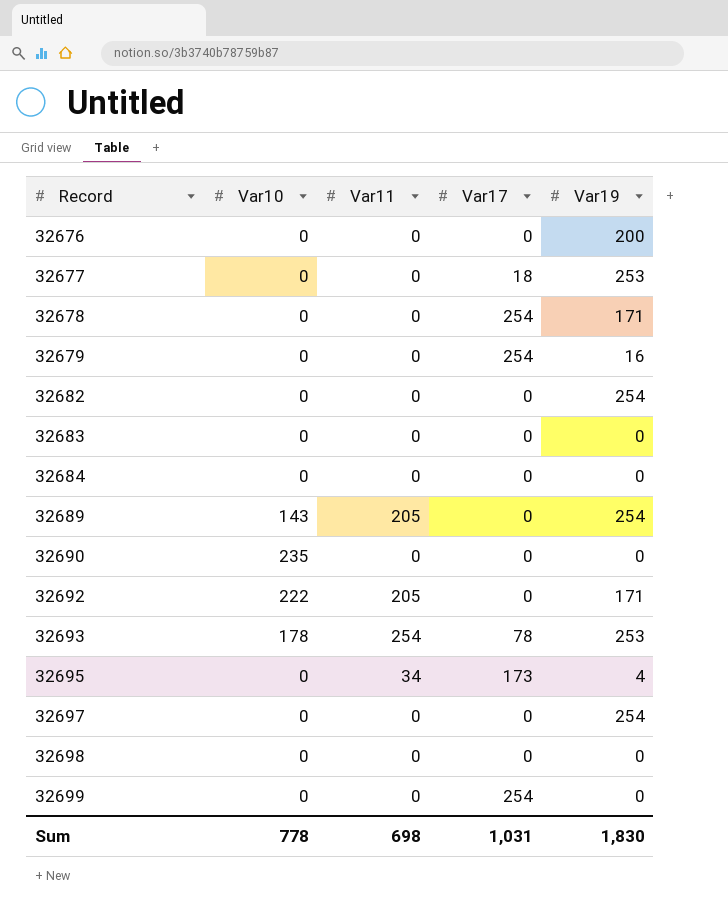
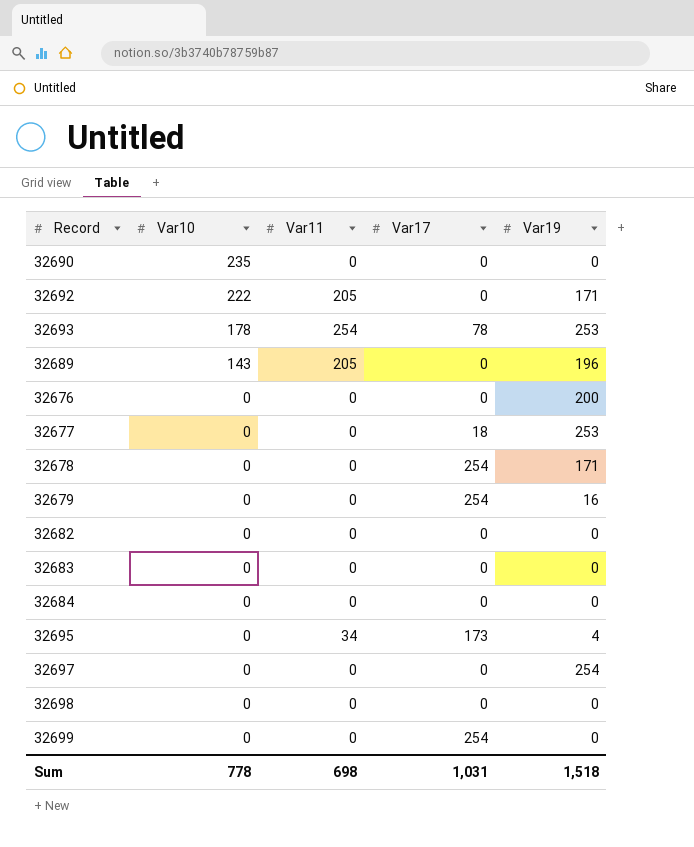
row order: Record ascending -> Var10 descending
32689 | Var19: 254 -> 196
32682 | Var19: 254 -> 0
Sum | Var19: 1,830 -> 1,518

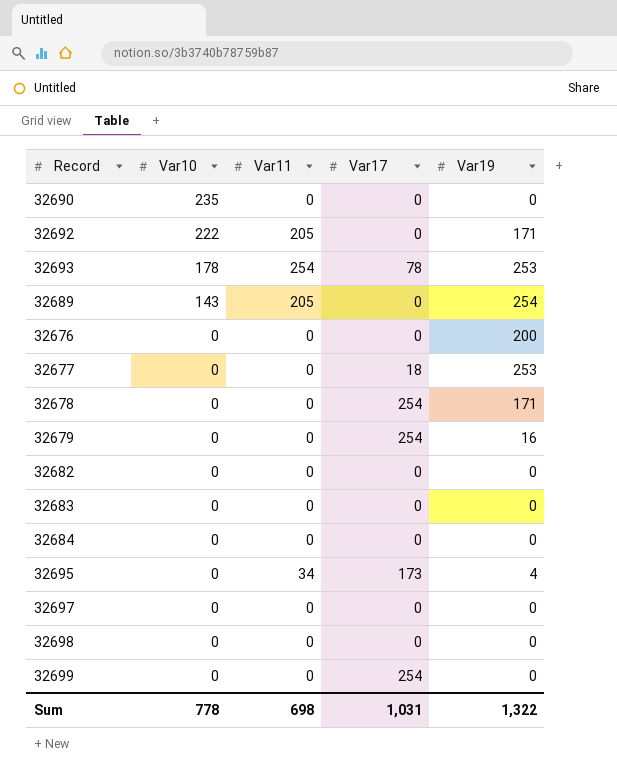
32689 | Var19: 196 -> 254
32697 | Var19: 254 -> 0
Sum | Var19: 1,518 -> 1,322

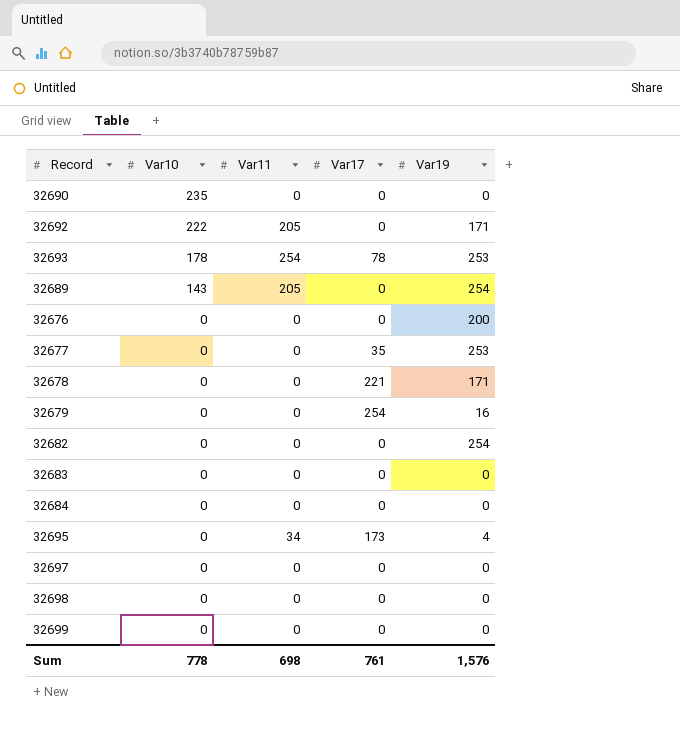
32677 | Var17: 18 -> 35
32678 | Var17: 254 -> 221
32682 | Var19: 0 -> 254
32699 | Var17: 254 -> 0
Sum | Var17: 1,031 -> 761
Sum | Var19: 1,322 -> 1,576

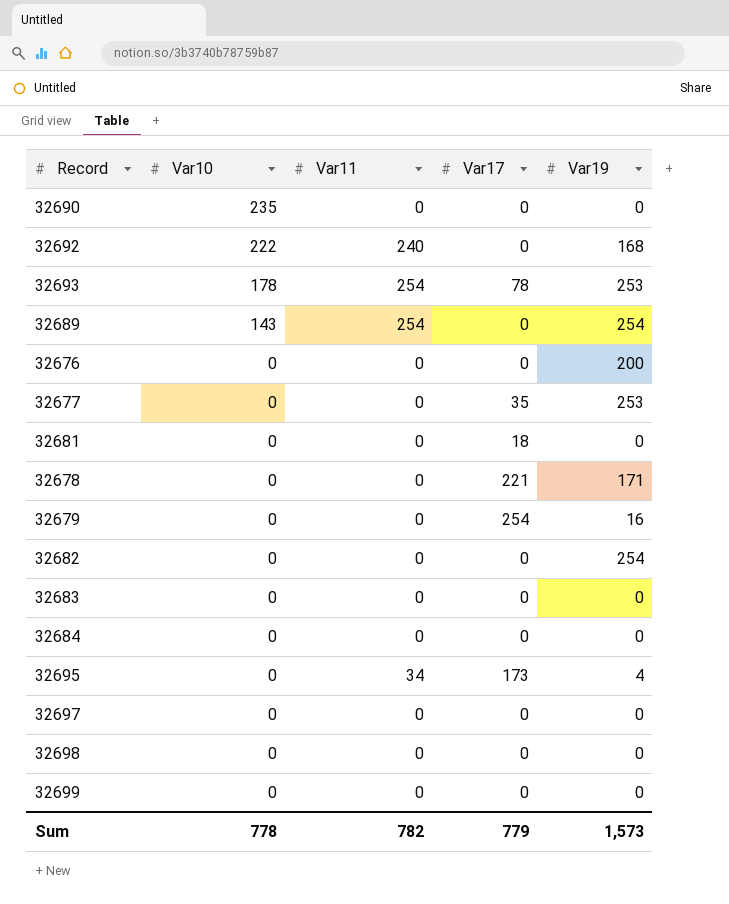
32692 | Var11: 205 -> 240
32692 | Var19: 171 -> 168
32689 | Var11: 205 -> 254
row 32681: none -> 0 | 0 | 18 | 0
Sum | Var11: 698 -> 782
Sum | Var17: 761 -> 779
Sum | Var19: 1,576 -> 1,573

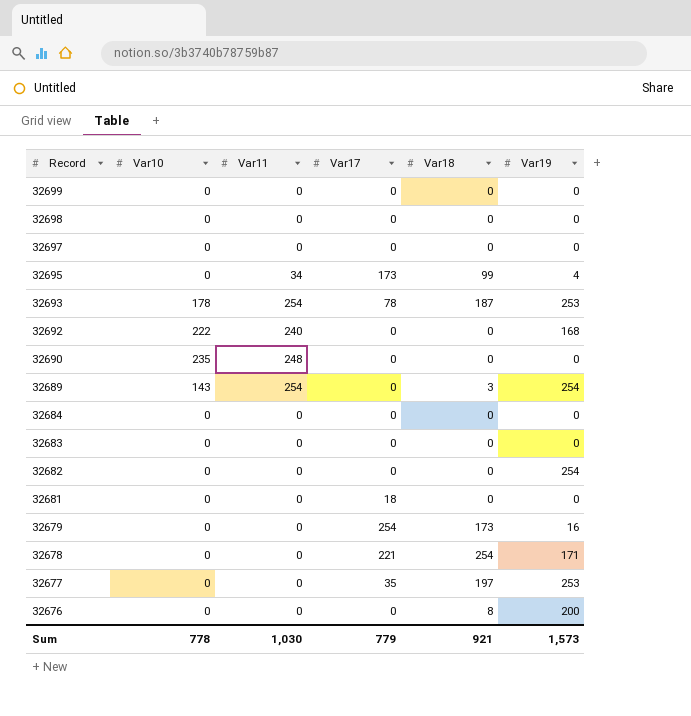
row order: Var10 descending -> Record descending
column Var18 | position: none -> 5
32690 | Var11: 0 -> 248
Sum | Var11: 782 -> 1,030

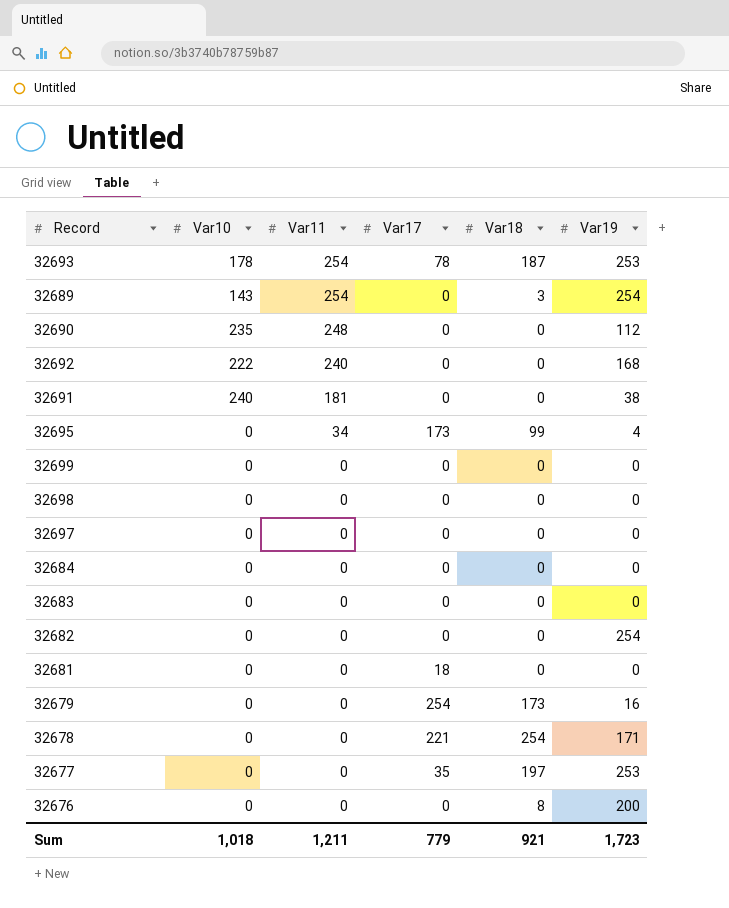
row order: Record descending -> Var11 descending
32690 | Var19: 0 -> 112
row 32691: none -> 240 | 181 | 0 | 0 | 38
Sum | Var10: 778 -> 1,018
Sum | Var11: 1,030 -> 1,211
Sum | Var19: 1,573 -> 1,723

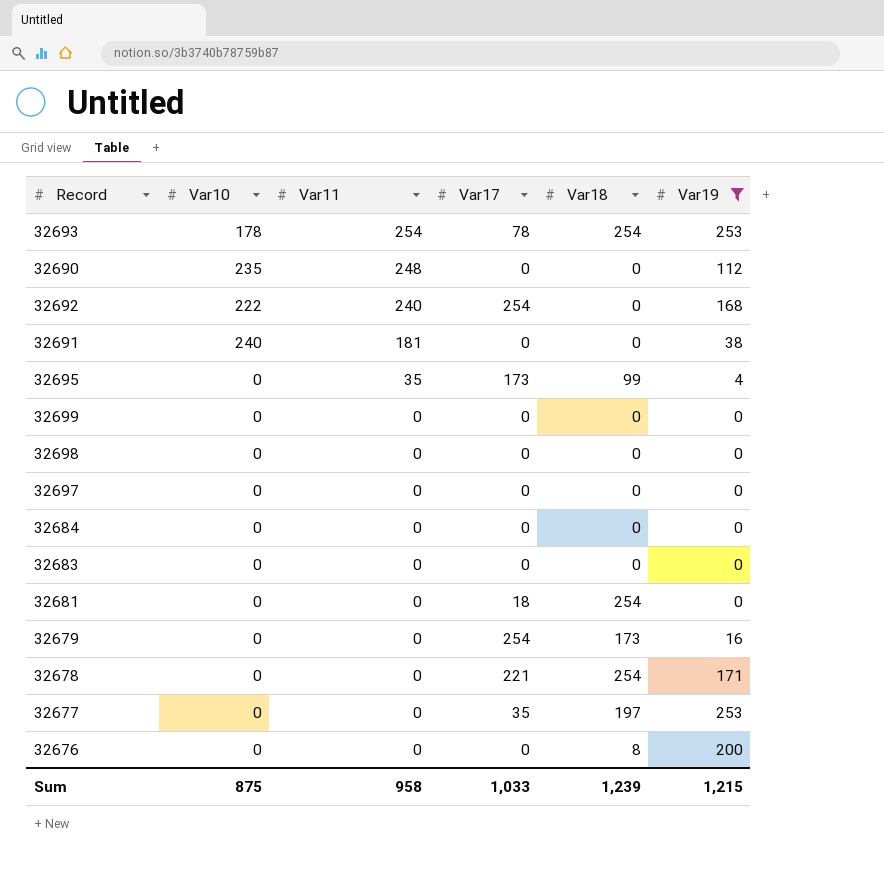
filter: none -> Var19 != 254
32693 | Var18: 187 -> 254
32692 | Var17: 0 -> 254
32695 | Var11: 34 -> 35
32681 | Var18: 0 -> 254
Sum | Var10: 1,018 -> 875
Sum | Var11: 1,211 -> 958
Sum | Var17: 779 -> 1,033
Sum | Var18: 921 -> 1,239
Sum | Var19: 1,723 -> 1,215

